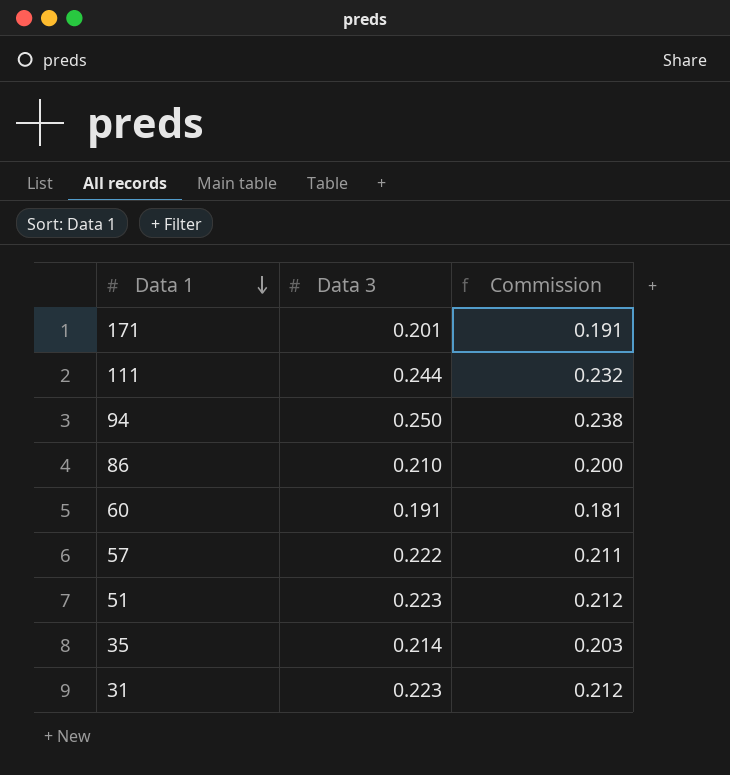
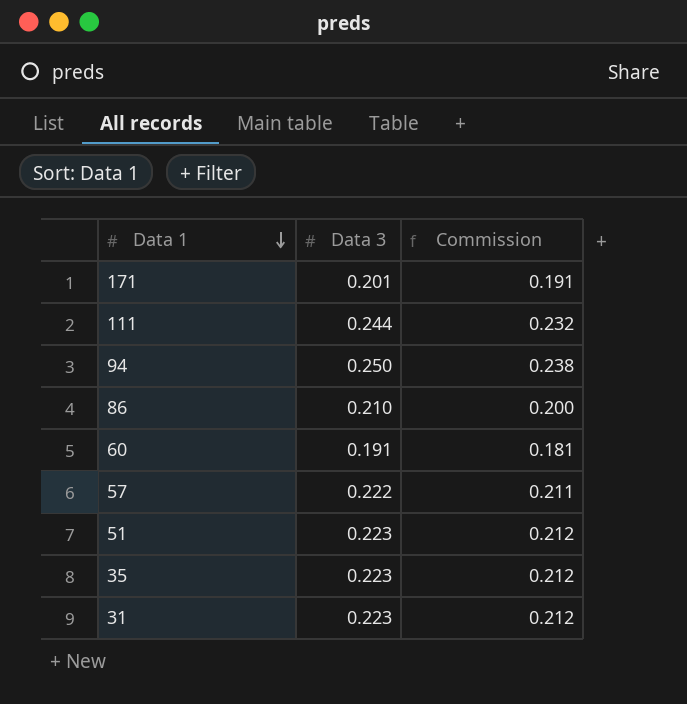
35 | Data 3: 0.214 -> 0.223
35 | Commission: 0.203 -> 0.212

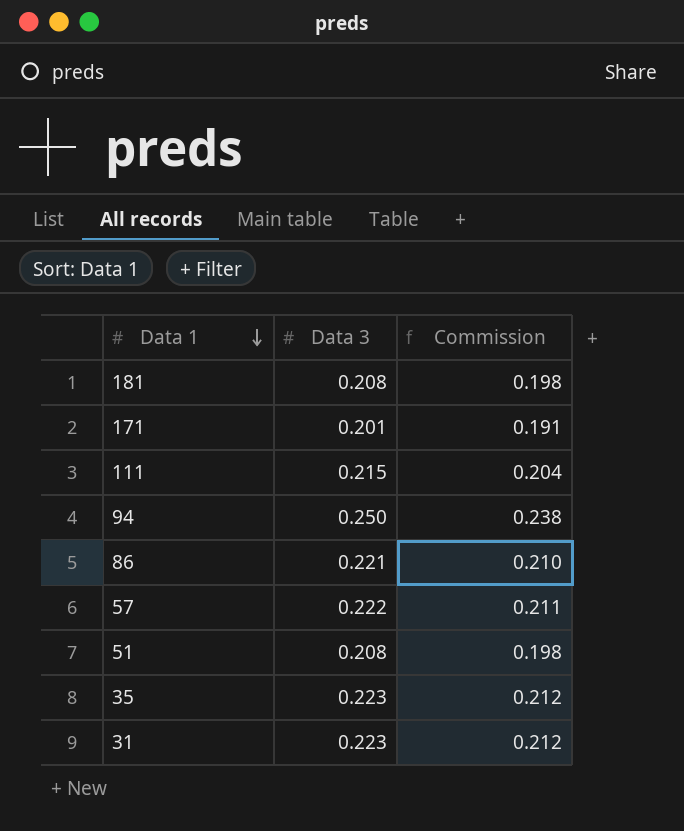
row 60: 0.191 | 0.181 -> none
row 181: none -> 0.208 | 0.198
111 | Data 3: 0.244 -> 0.215
111 | Commission: 0.232 -> 0.204
86 | Data 3: 0.210 -> 0.221
86 | Commission: 0.200 -> 0.210
51 | Data 3: 0.223 -> 0.208
51 | Commission: 0.212 -> 0.198

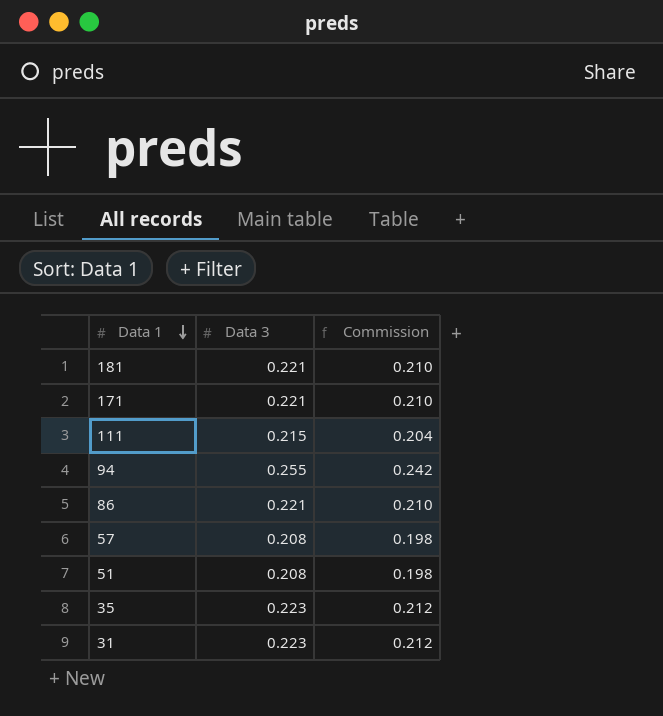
181 | Data 3: 0.208 -> 0.221
181 | Commission: 0.198 -> 0.210
171 | Data 3: 0.201 -> 0.221
171 | Commission: 0.191 -> 0.210
94 | Data 3: 0.250 -> 0.255
94 | Commission: 0.238 -> 0.242
57 | Data 3: 0.222 -> 0.208
57 | Commission: 0.211 -> 0.198

